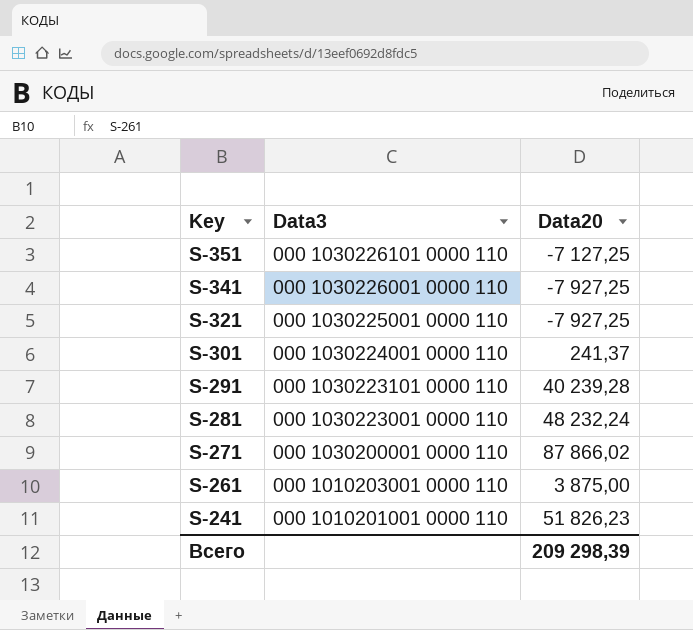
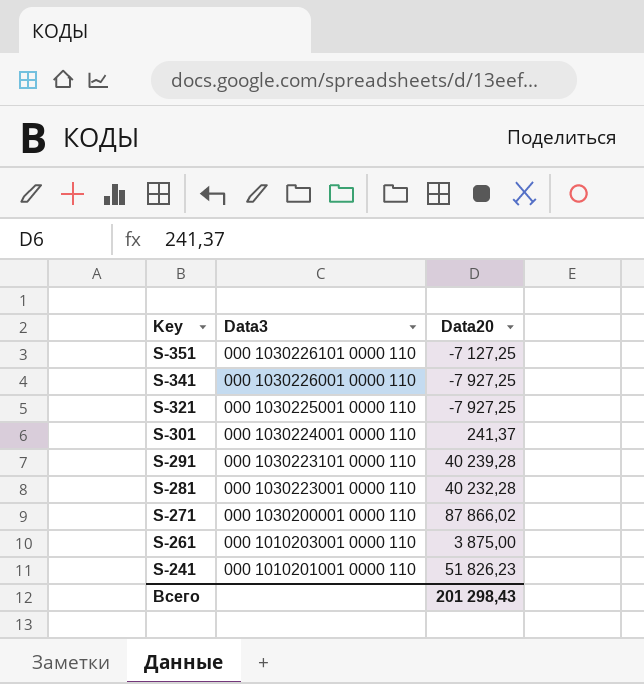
S-281 | Data20: 48 232,24 -> 40 232,28
Всего | Data20: 209 298,39 -> 201 298,43

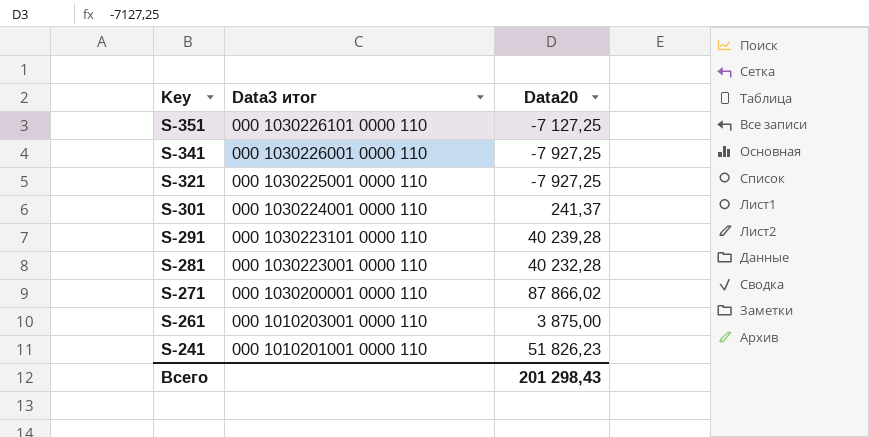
column name: Data3 -> Data3 итог

